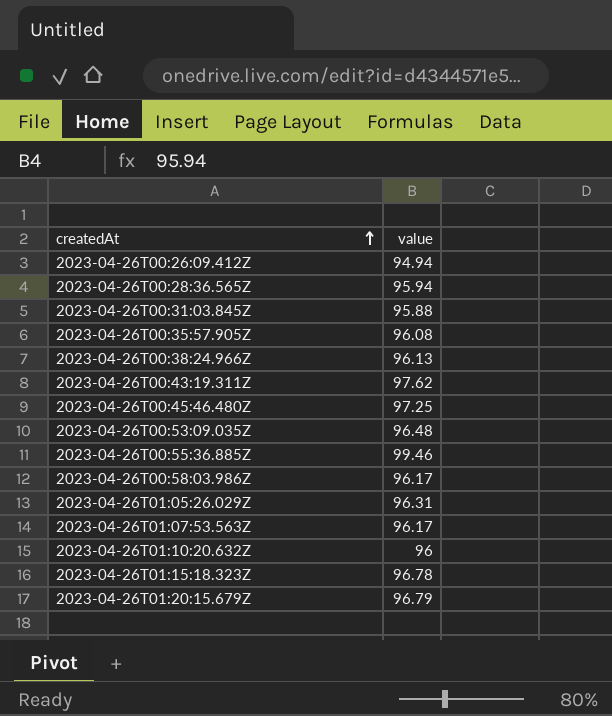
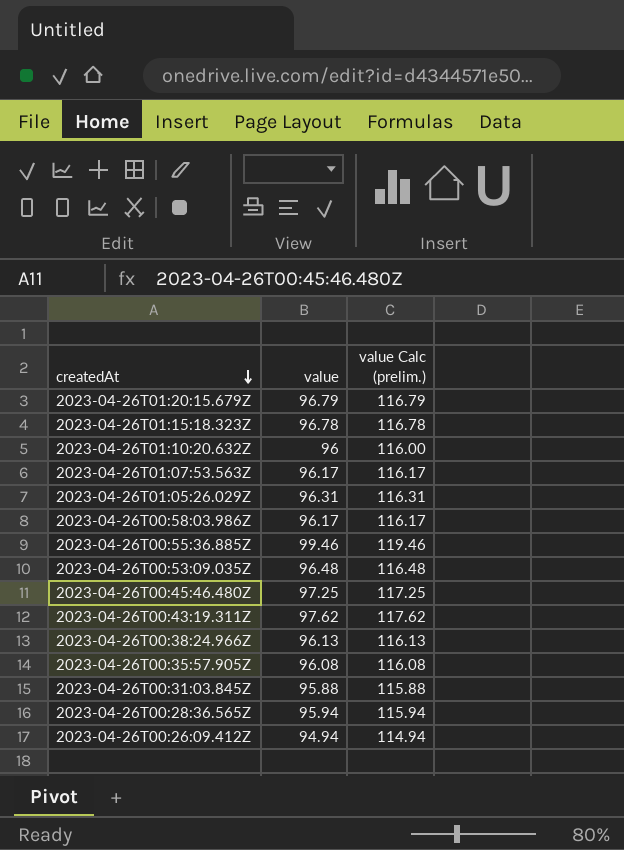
row order: createdAt ascending -> createdAt descending
column value Calc (prelim.) | formula: none -> [value] + 20

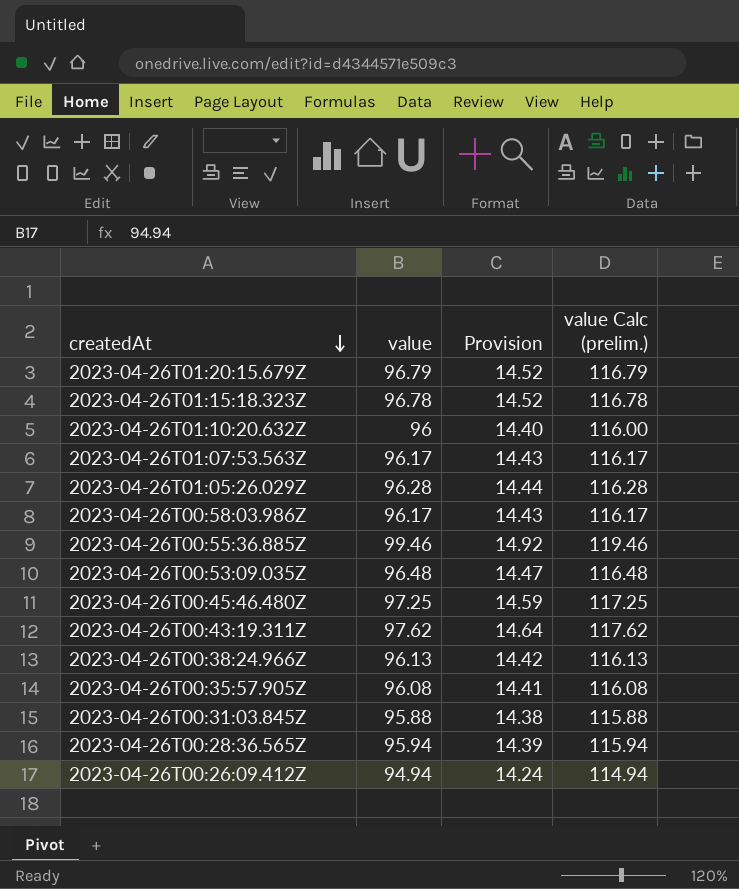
column Provision | formula: none -> [value] * 0.15
2023-04-26T01:05:26.029Z | value: 96.31 -> 96.28
2023-04-26T01:05:26.029Z | value Calc (prelim.): 116.31 -> 116.28

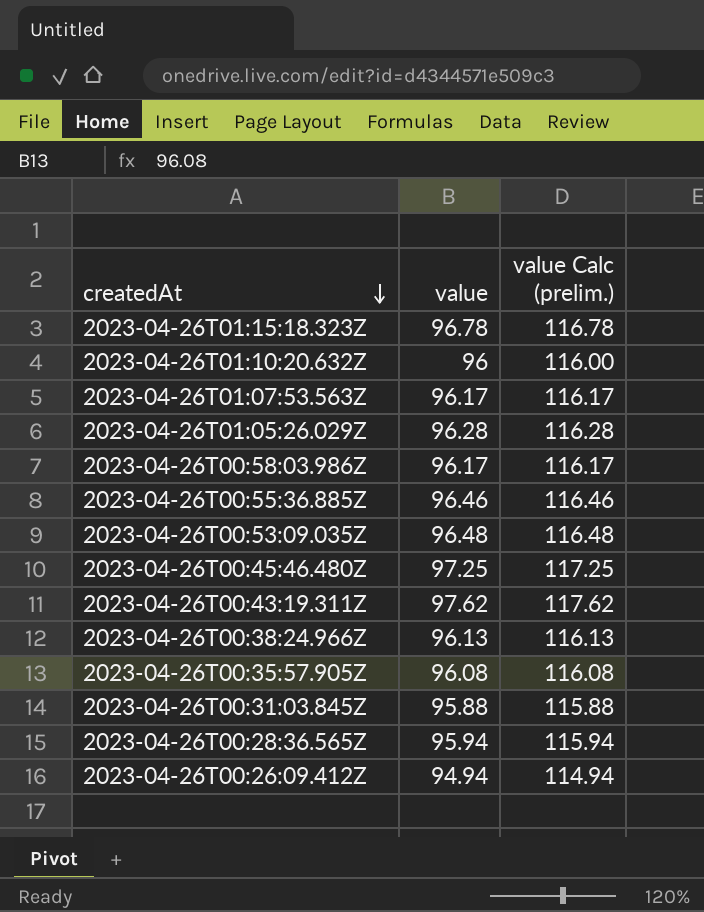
column Provision | formula: [value] * 0.15 -> none
row 2023-04-26T01:20:15.679Z: 96.79 | 14.52 | 116.79 -> none
2023-04-26T00:55:36.885Z | value: 99.46 -> 96.46
2023-04-26T00:55:36.885Z | value Calc (prelim.): 119.46 -> 116.46

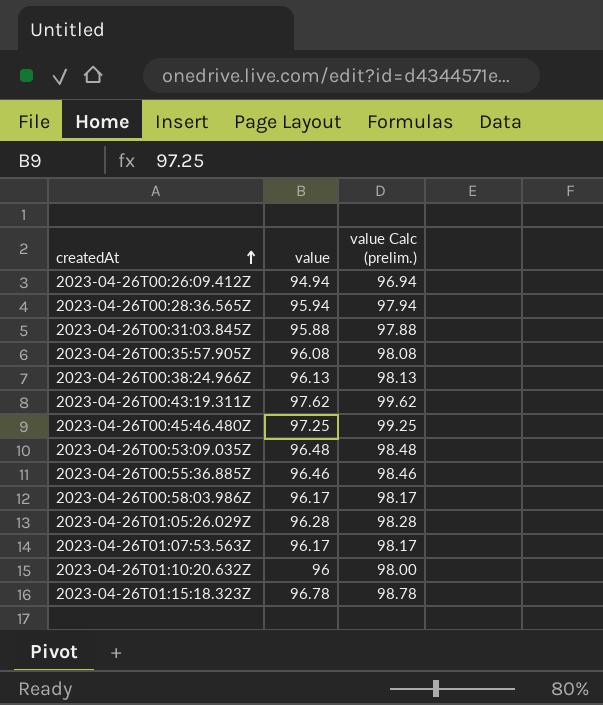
row order: createdAt descending -> createdAt ascending
column value Calc (prelim.) | formula: [value] + 20 -> [value] + 2

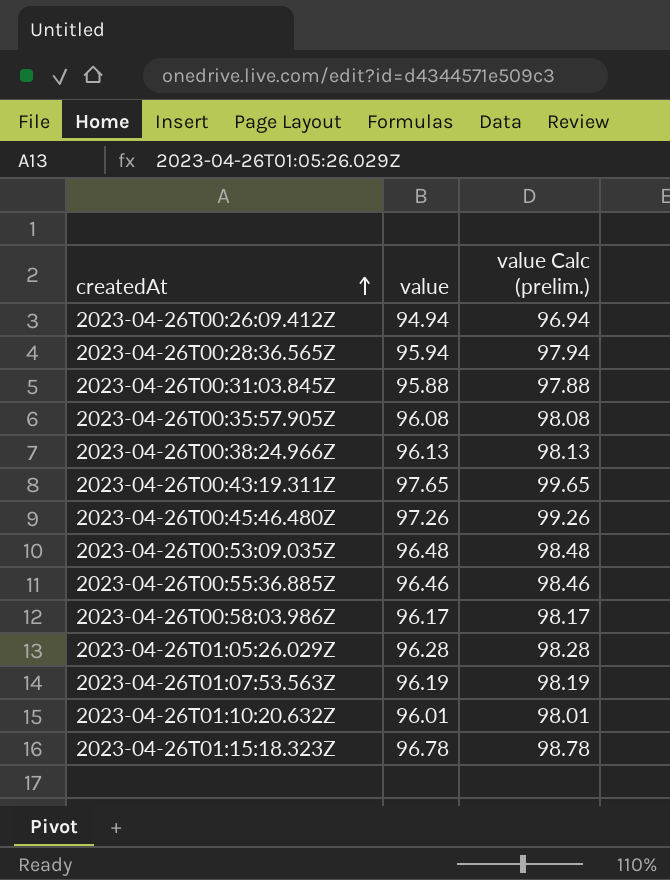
2023-04-26T00:43:19.311Z | value: 97.62 -> 97.65
2023-04-26T00:43:19.311Z | value Calc (prelim.): 99.62 -> 99.65
2023-04-26T00:45:46.480Z | value: 97.25 -> 97.26
2023-04-26T00:45:46.480Z | value Calc (prelim.): 99.25 -> 99.26
2023-04-26T01:07:53.563Z | value: 96.17 -> 96.19
2023-04-26T01:07:53.563Z | value Calc (prelim.): 98.17 -> 98.19
2023-04-26T01:10:20.632Z | value: 96 -> 96.01
2023-04-26T01:10:20.632Z | value Calc (prelim.): 98.00 -> 98.01

